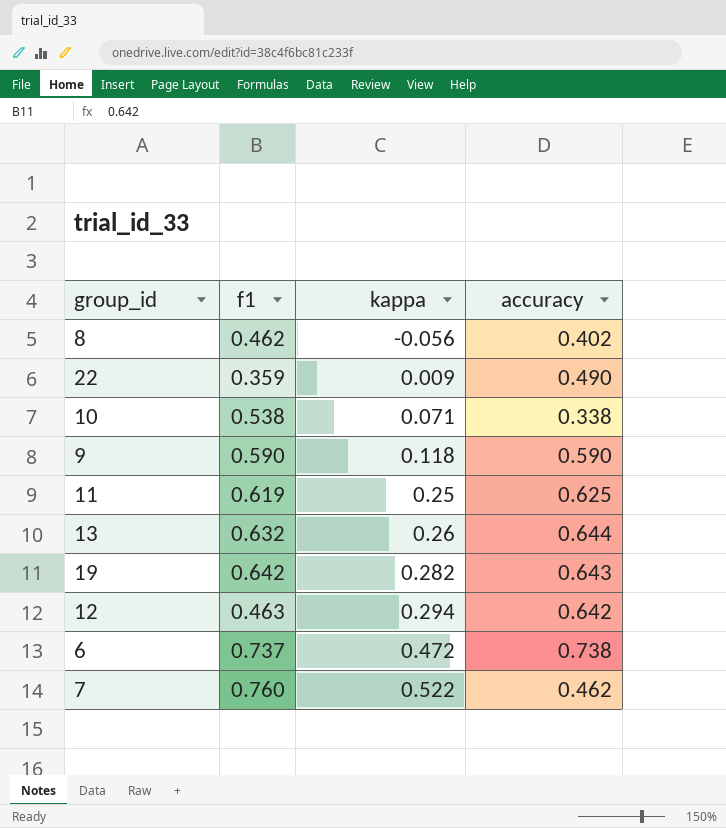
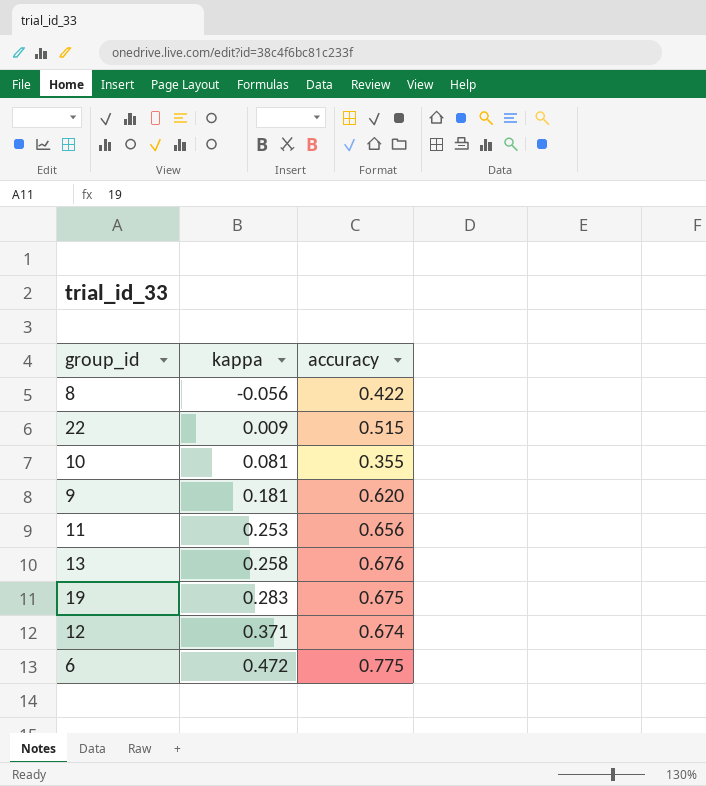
column f1 | position: 2 -> none
row 7: 0.760 | 0.522 | 0.462 -> none
8 | accuracy: 0.402 -> 0.422
22 | accuracy: 0.490 -> 0.515
10 | kappa: 0.071 -> 0.081
10 | accuracy: 0.338 -> 0.355
9 | kappa: 0.118 -> 0.181
9 | accuracy: 0.590 -> 0.620
11 | kappa: 0.25 -> 0.253
11 | accuracy: 0.625 -> 0.656
13 | kappa: 0.26 -> 0.258
13 | accuracy: 0.644 -> 0.676
19 | kappa: 0.282 -> 0.283
19 | accuracy: 0.643 -> 0.675
12 | kappa: 0.294 -> 0.371
12 | accuracy: 0.642 -> 0.674
6 | accuracy: 0.738 -> 0.775

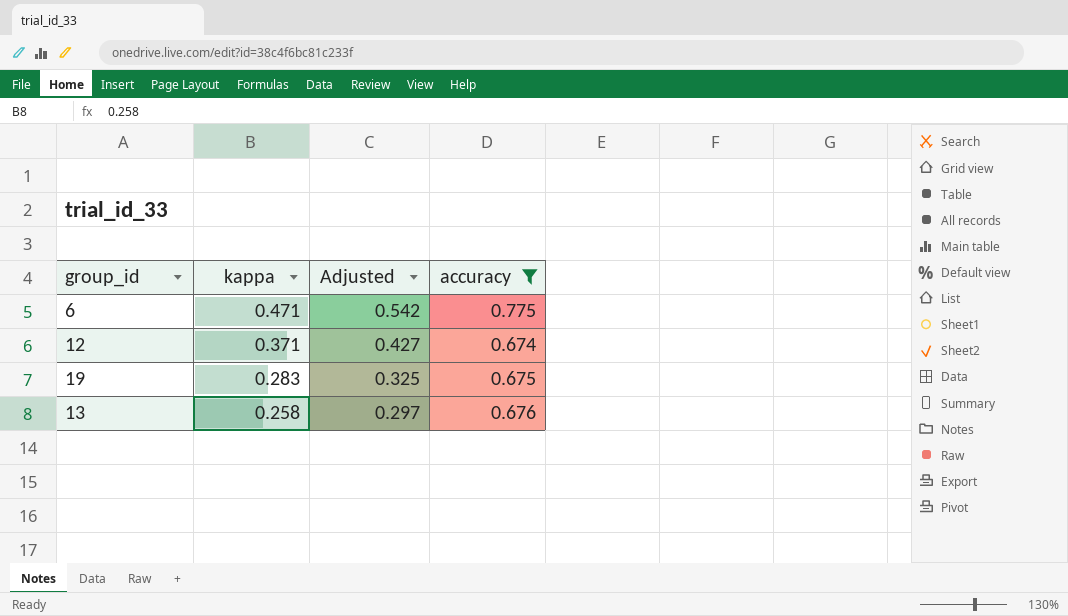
filter: none -> accuracy >= 0.674
row order: kappa ascending -> kappa descending
column Adjusted | formula: none -> [kappa] * 1.15
6 | kappa: 0.472 -> 0.471

